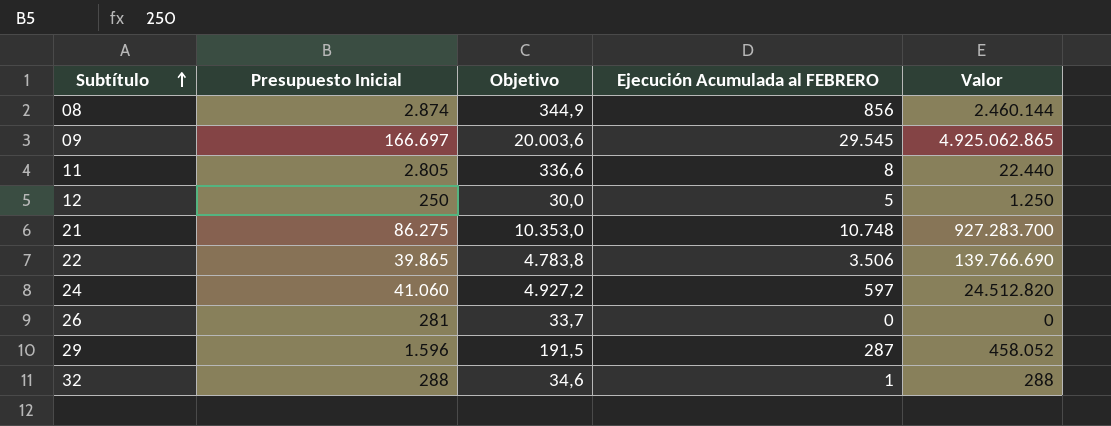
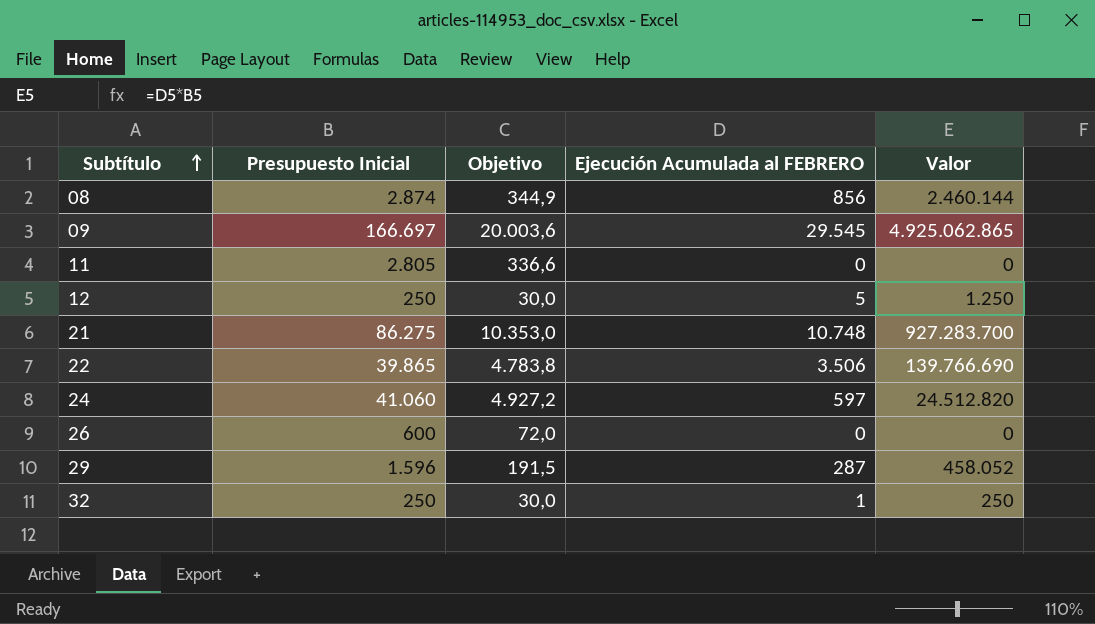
11 | Ejecución Acumulada al FEBRERO: 8 -> 0
11 | Valor: 22.440 -> 0
26 | Presupuesto Inicial: 281 -> 600
26 | Objetivo: 33,7 -> 72,0
32 | Presupuesto Inicial: 288 -> 250
32 | Objetivo: 34,6 -> 30,0
32 | Valor: 288 -> 250

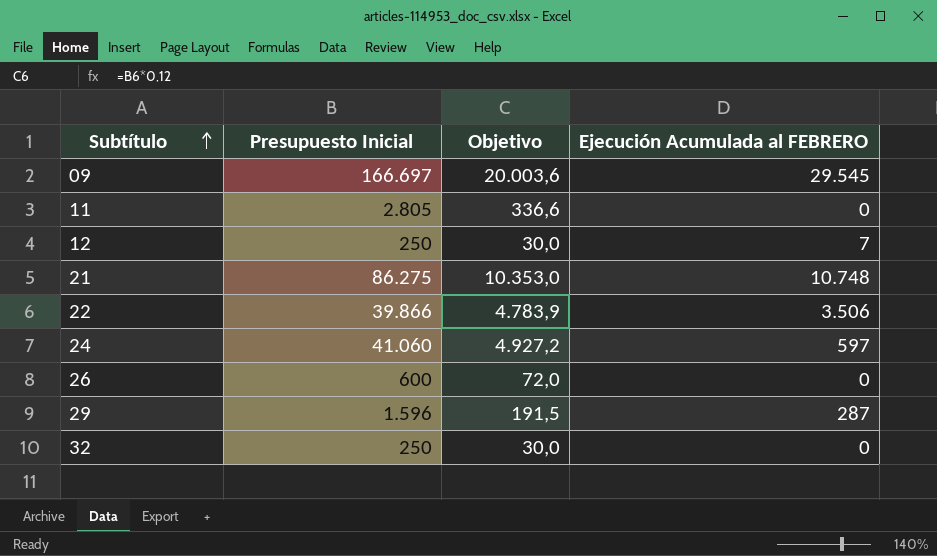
column Valor | formula: [Presupuesto Inicial] * [Ejecución Acumulada al FEBRERO] -> none
row 08: 2.874 | 344,9 | 856 | 2.460.144 -> none
12 | Ejecución Acumulada al FEBRERO: 5 -> 7
22 | Presupuesto Inicial: 39.865 -> 39.866
22 | Objetivo: 4.783,8 -> 4.783,9
32 | Ejecución Acumulada al FEBRERO: 1 -> 0

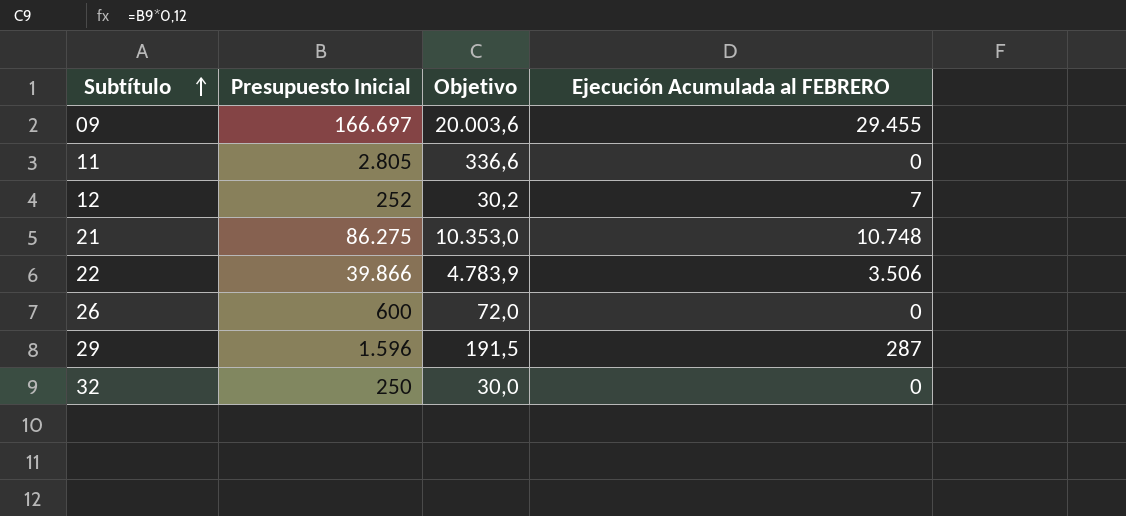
row 24: 41.060 | 4.927,2 | 597 -> none
09 | Ejecución Acumulada al FEBRERO: 29.545 -> 29.455
12 | Presupuesto Inicial: 250 -> 252
12 | Objetivo: 30,0 -> 30,2

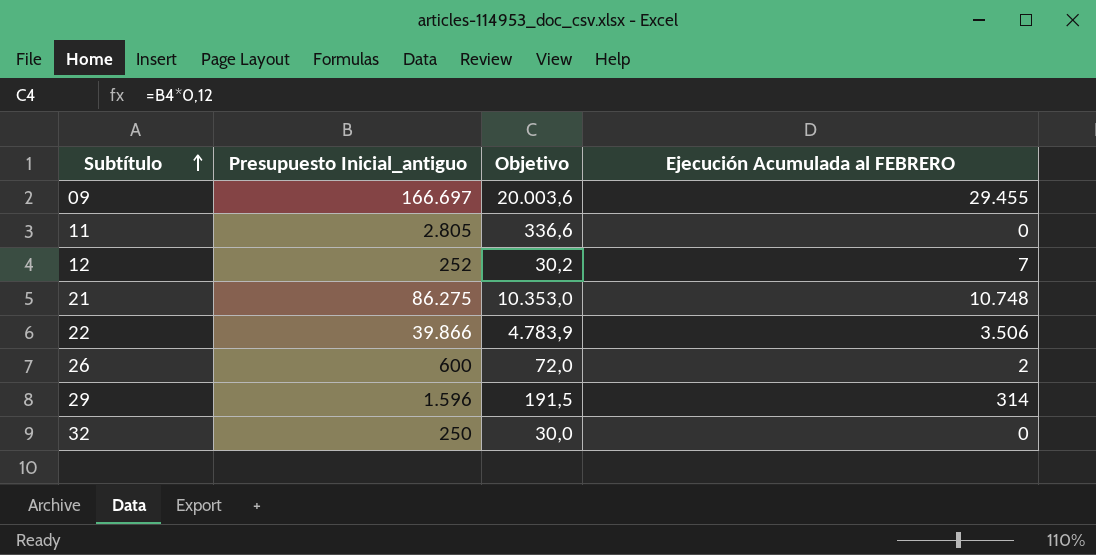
column name: Presupuesto Inicial -> Presupuesto Inicial_antiguo
26 | Ejecución Acumulada al FEBRERO: 0 -> 2
29 | Ejecución Acumulada al FEBRERO: 287 -> 314

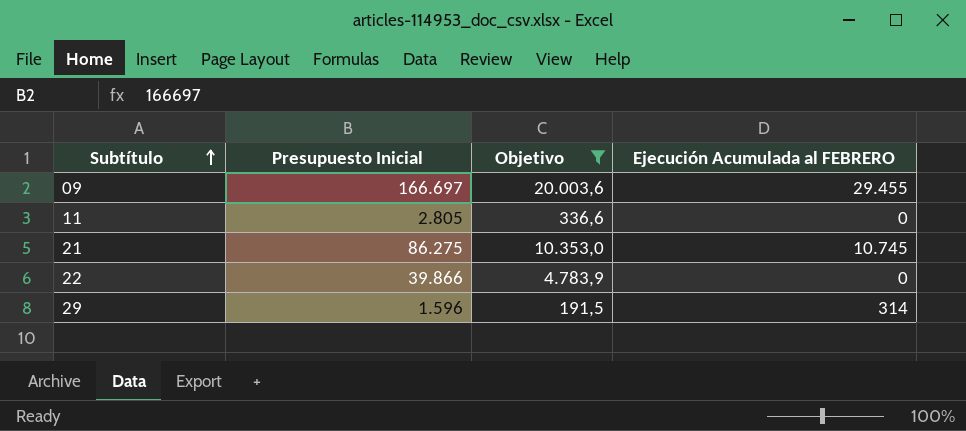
filter: none -> Objetivo >= 191,5
column name: Presupuesto Inicial_antiguo -> Presupuesto Inicial
21 | Ejecución Acumulada al FEBRERO: 10.748 -> 10.745
22 | Ejecución Acumulada al FEBRERO: 3.506 -> 0

